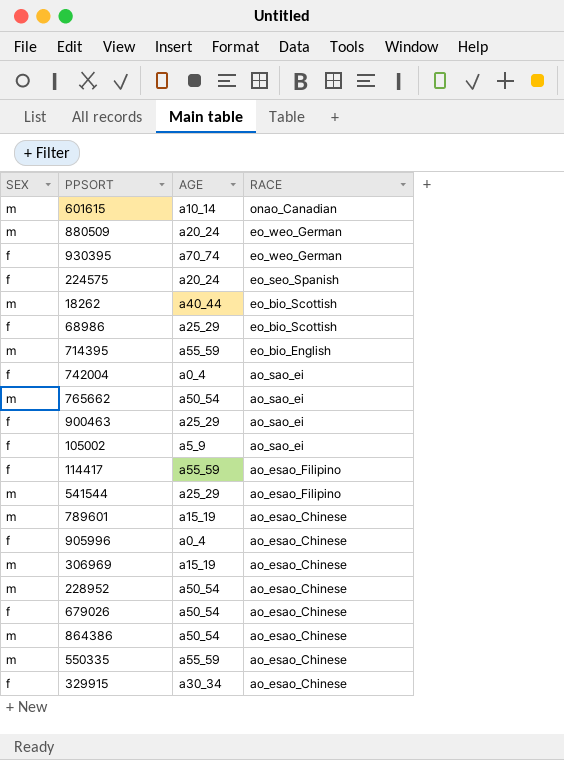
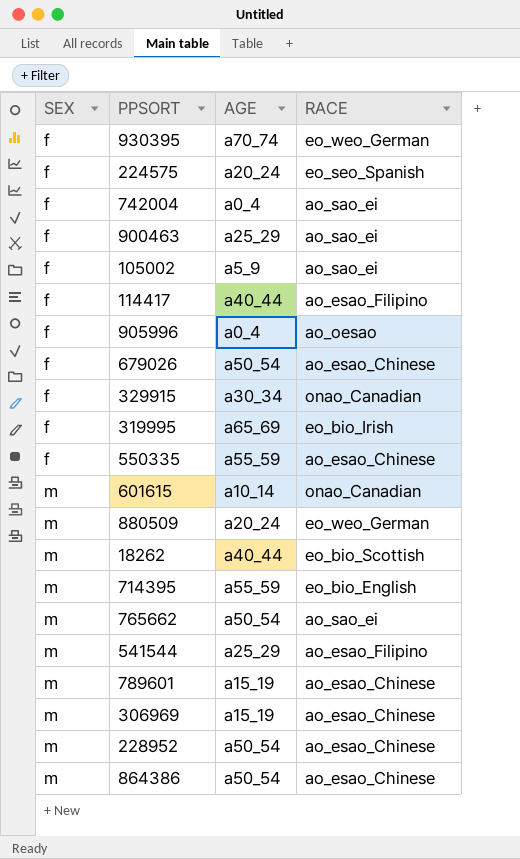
row order: RACE descending -> SEX ascending
row 68986: f | a25_29 | eo_bio_Scottish -> none
114417 | AGE: a55_59 -> a40_44
905996 | RACE: ao_esao_Chinese -> ao_oesao
329915 | RACE: ao_esao_Chinese -> onao_Canadian
row 319995: none -> f | a65_69 | eo_bio_Irish
550335 | SEX: m -> f

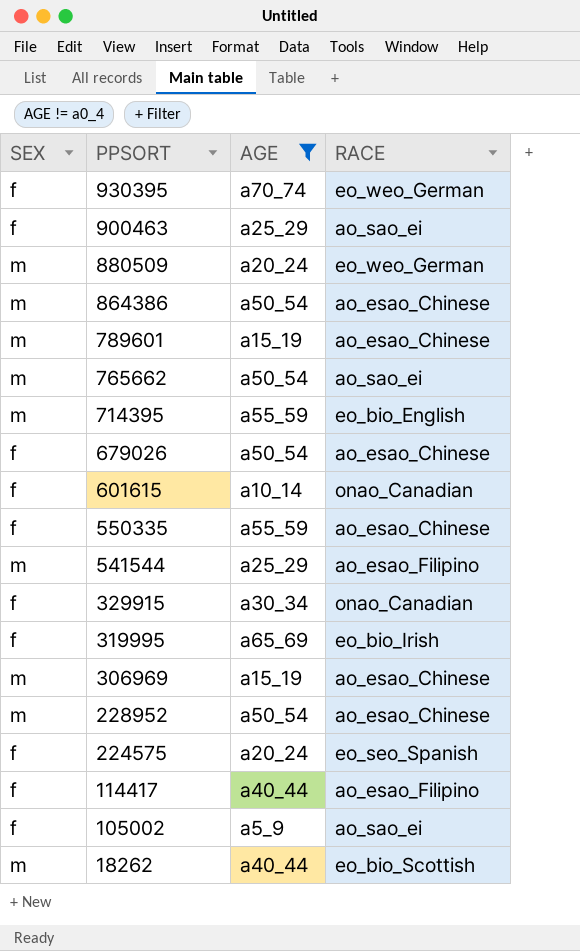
filter: none -> AGE != a0_4
row order: SEX ascending -> PPSORT descending
601615 | SEX: m -> f

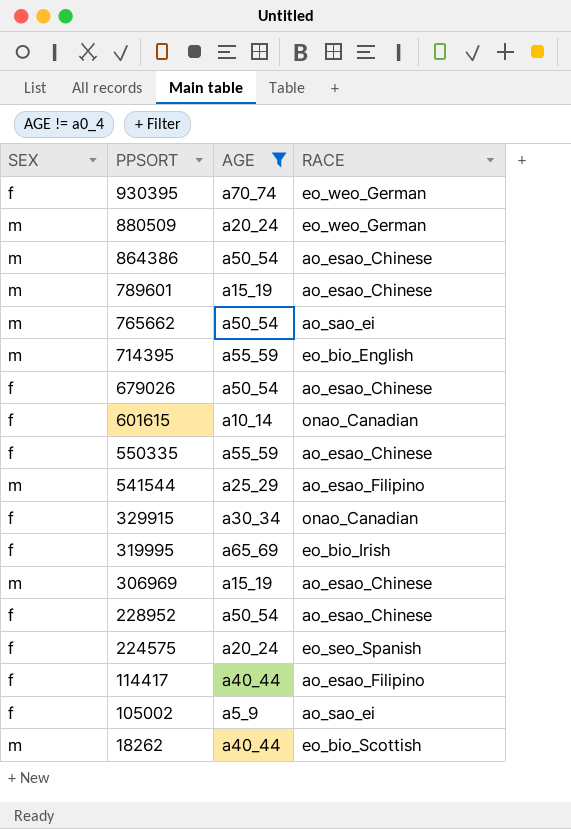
row 900463: f | a25_29 | ao_sao_ei -> none
228952 | SEX: m -> f

